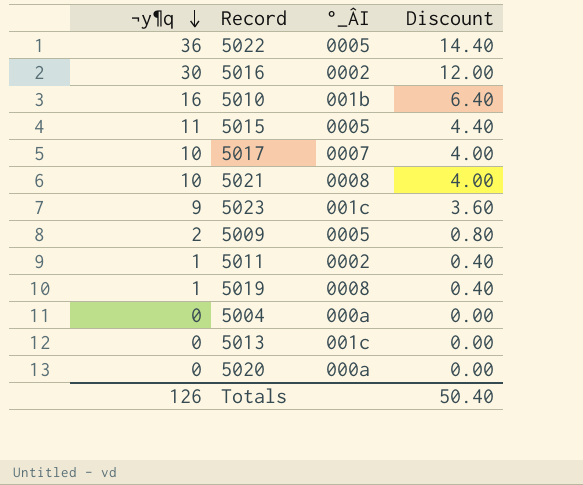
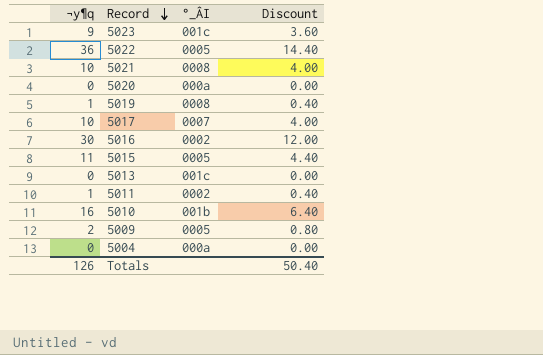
row order: ¬y¶q descending -> Record descending

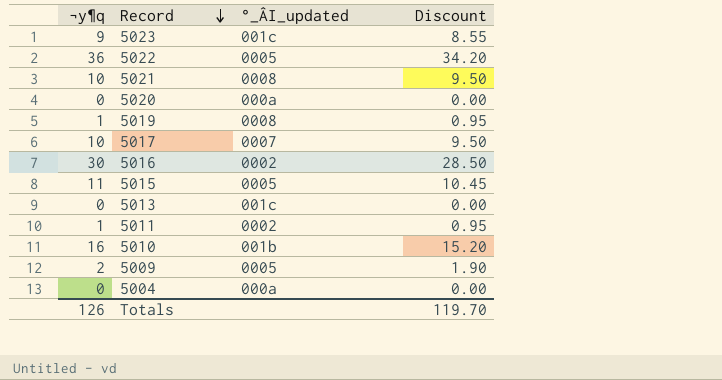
column name: °_ÂI -> °_ÂI_updated
column Discount | formula: [¬y¶q] * 0.4 -> [¬y¶q] * 0.95
Totals | Discount: 50.40 -> 119.70

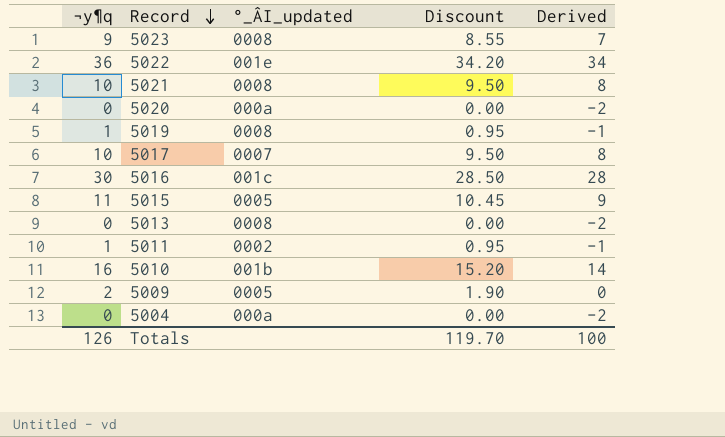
column Derived | formula: none -> [¬y¶q] - 2
5023 | °_ÂI_updated: 001c -> 0008
5022 | °_ÂI_updated: 0005 -> 001e
5016 | °_ÂI_updated: 0002 -> 001c
5013 | °_ÂI_updated: 001c -> 0008

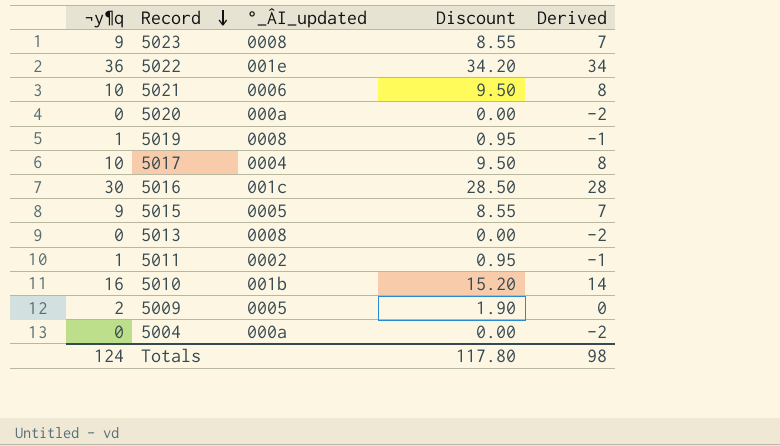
5021 | °_ÂI_updated: 0008 -> 0006
5017 | °_ÂI_updated: 0007 -> 0004
5015 | ¬y¶q: 11 -> 9
5015 | Discount: 10.45 -> 8.55
5015 | Derived: 9 -> 7
Totals | ¬y¶q: 126 -> 124
Totals | Discount: 119.70 -> 117.80
Totals | Derived: 100 -> 98

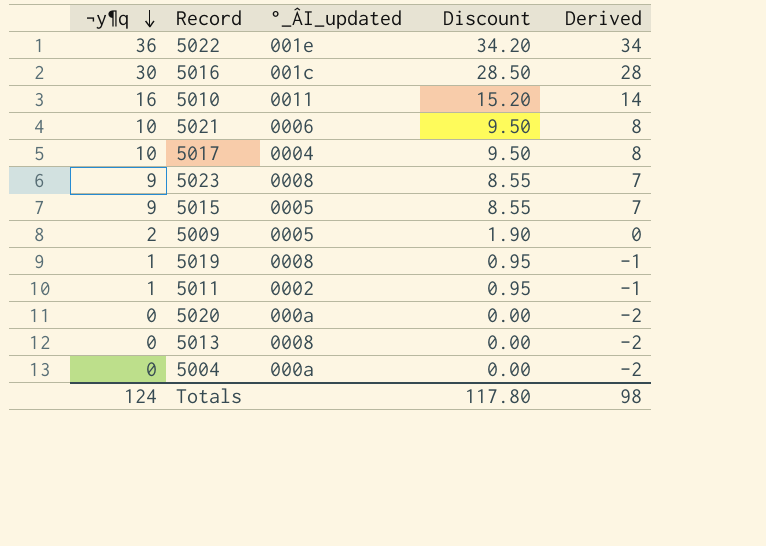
row order: Record descending -> ¬y¶q descending
5010 | °_ÂI_updated: 001b -> 0011

